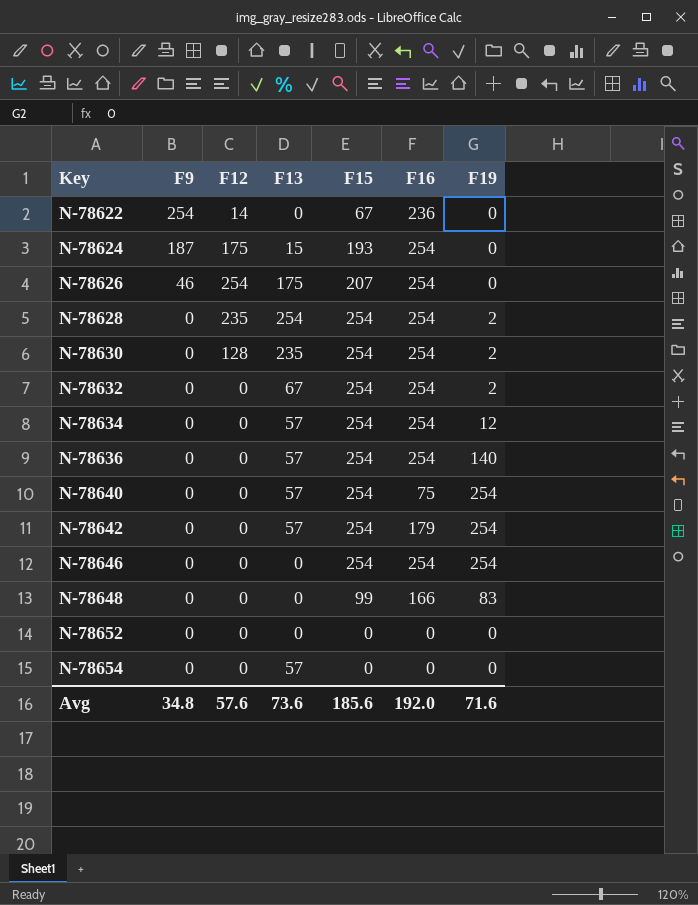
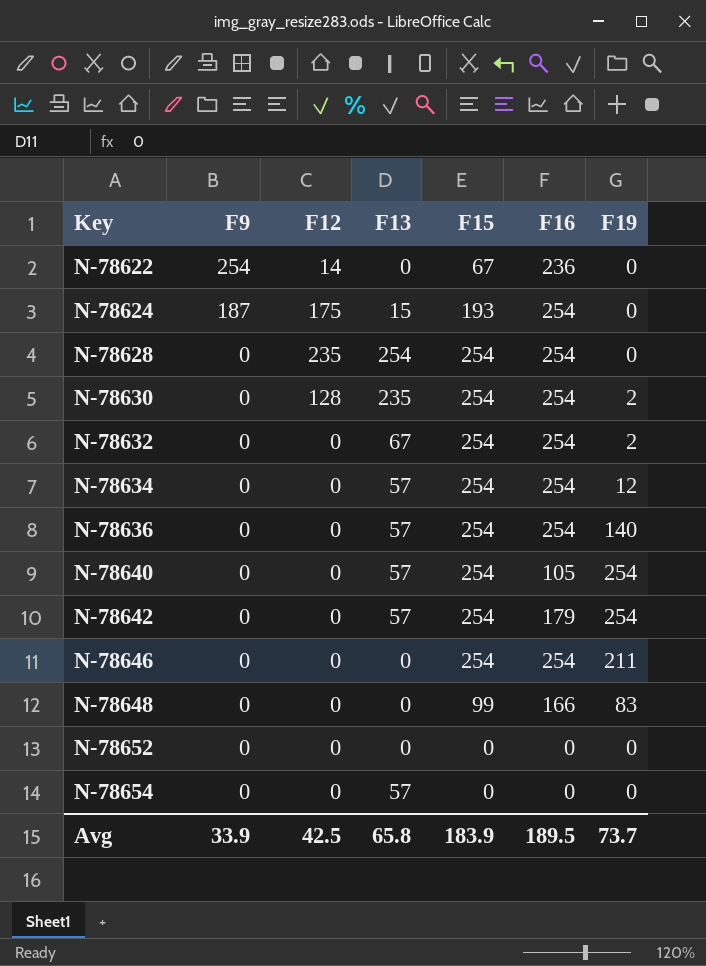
row N-78626: 46 | 254 | 175 | 207 | 254 | 0 -> none
N-78628 | F19: 2 -> 0
N-78640 | F16: 75 -> 105
N-78646 | F19: 254 -> 211
Avg | F9: 34.8 -> 33.9
Avg | F12: 57.6 -> 42.5
Avg | F13: 73.6 -> 65.8
Avg | F15: 185.6 -> 183.9
Avg | F16: 192.0 -> 189.5
Avg | F19: 71.6 -> 73.7

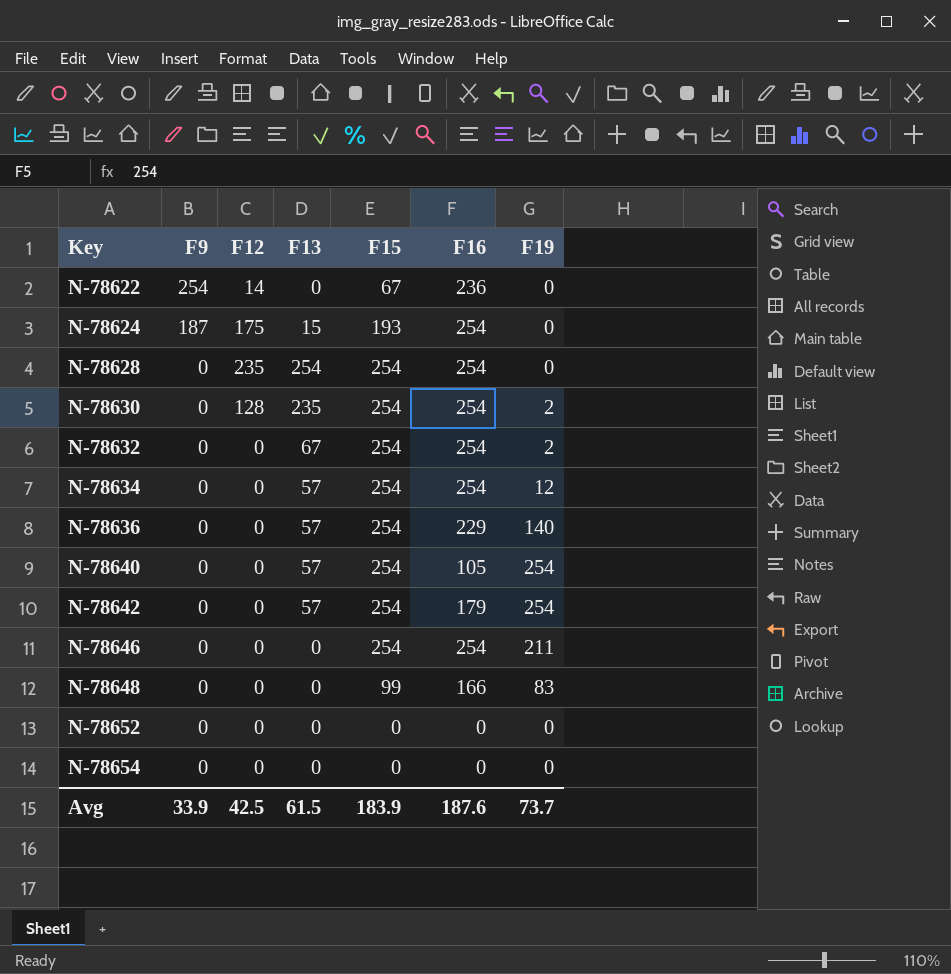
N-78636 | F16: 254 -> 229
N-78654 | F13: 57 -> 0
Avg | F13: 65.8 -> 61.5
Avg | F16: 189.5 -> 187.6

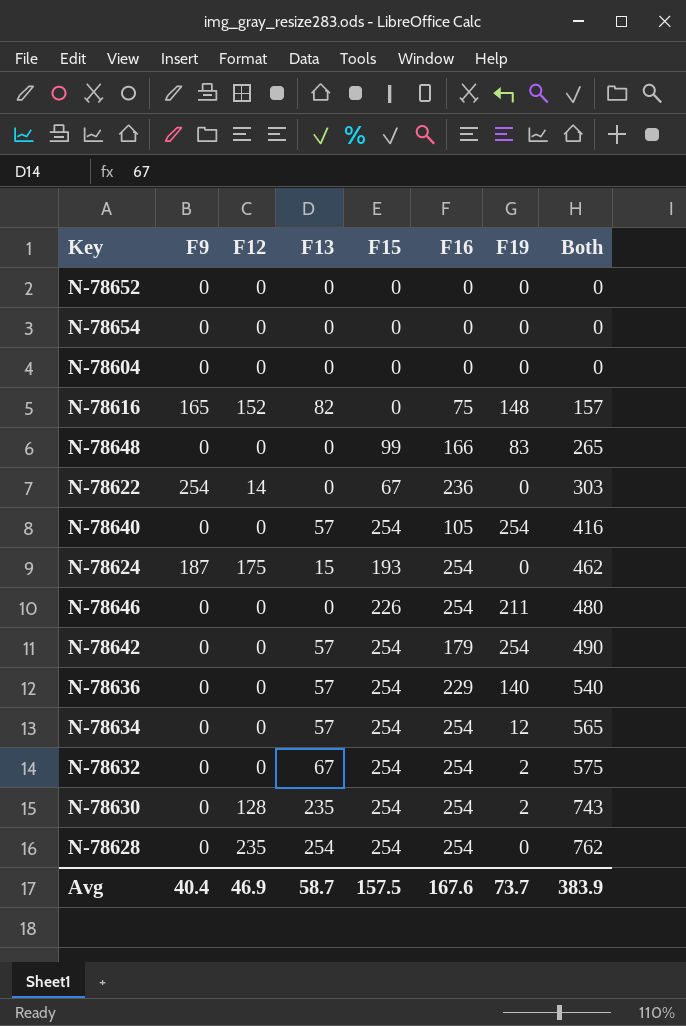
row order: Key ascending -> Both ascending
column Both | formula: none -> [F13] + [F15] + [F16]
row N-78604: none -> 0 | 0 | 0 | 0 | 0 | 0 | 0
row N-78616: none -> 165 | 152 | 82 | 0 | 75 | 148 | 157
N-78646 | F15: 254 -> 226
Avg | F9: 33.9 -> 40.4
Avg | F12: 42.5 -> 46.9
Avg | F13: 61.5 -> 58.7
Avg | F15: 183.9 -> 157.5
Avg | F16: 187.6 -> 167.6

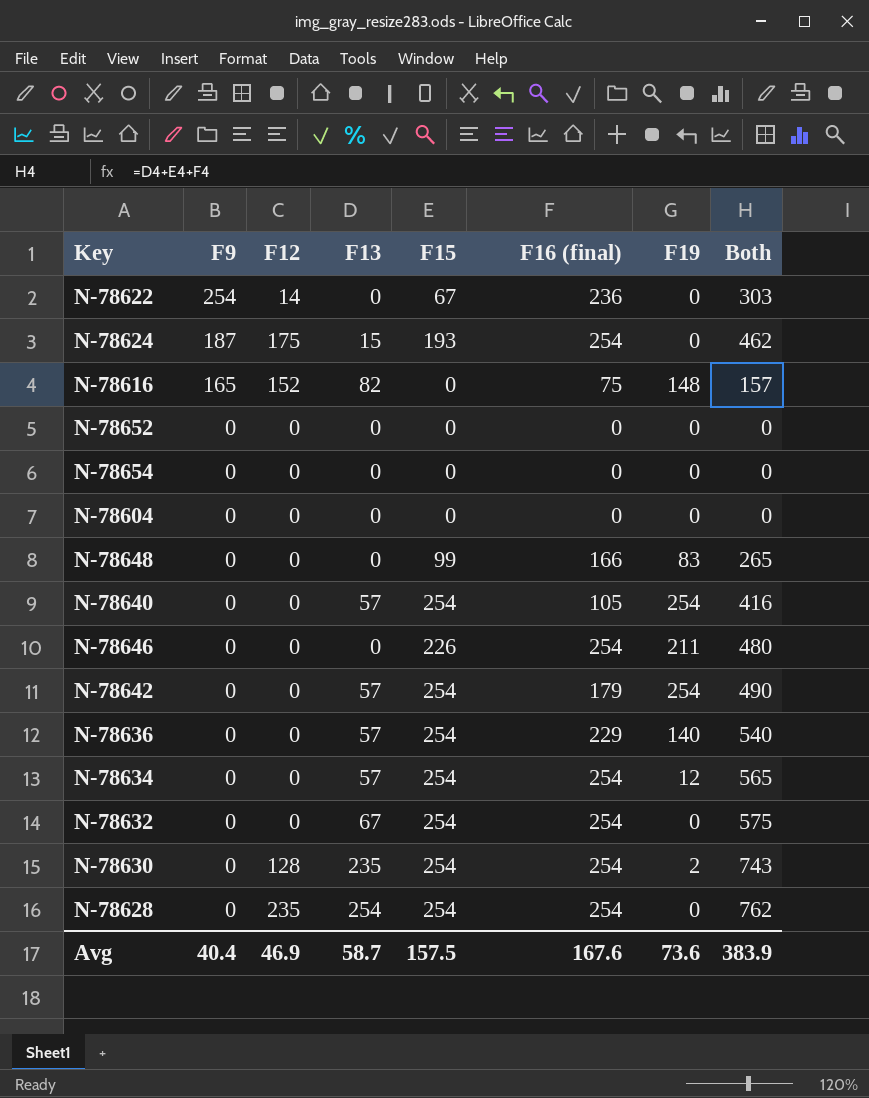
row order: Both ascending -> F9 descending
column name: F16 -> F16 (final)
N-78632 | F19: 2 -> 0
Avg | F19: 73.7 -> 73.6

